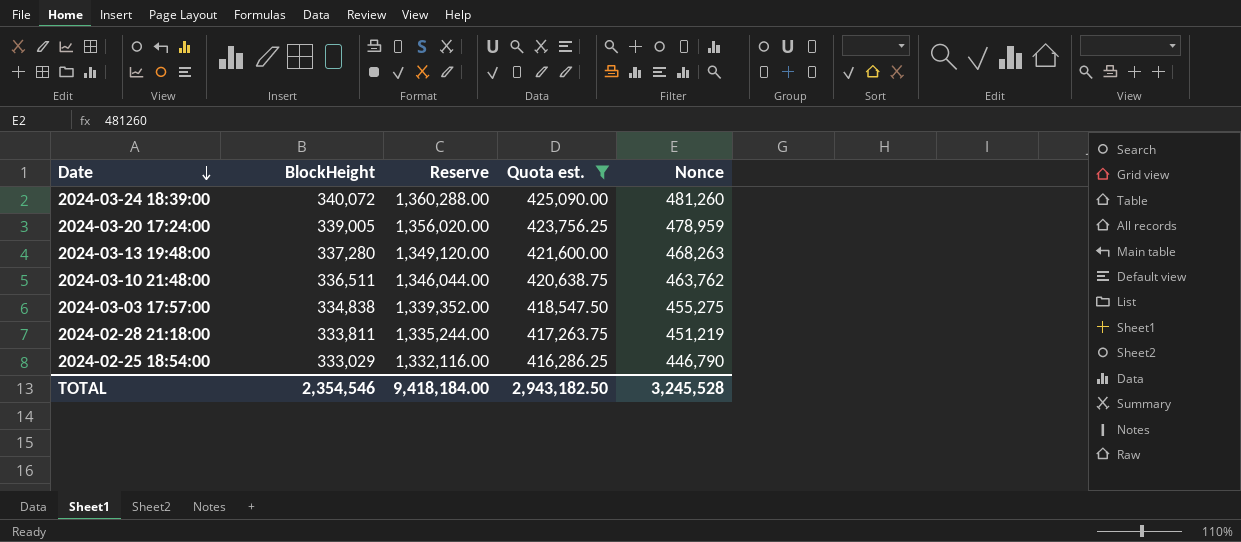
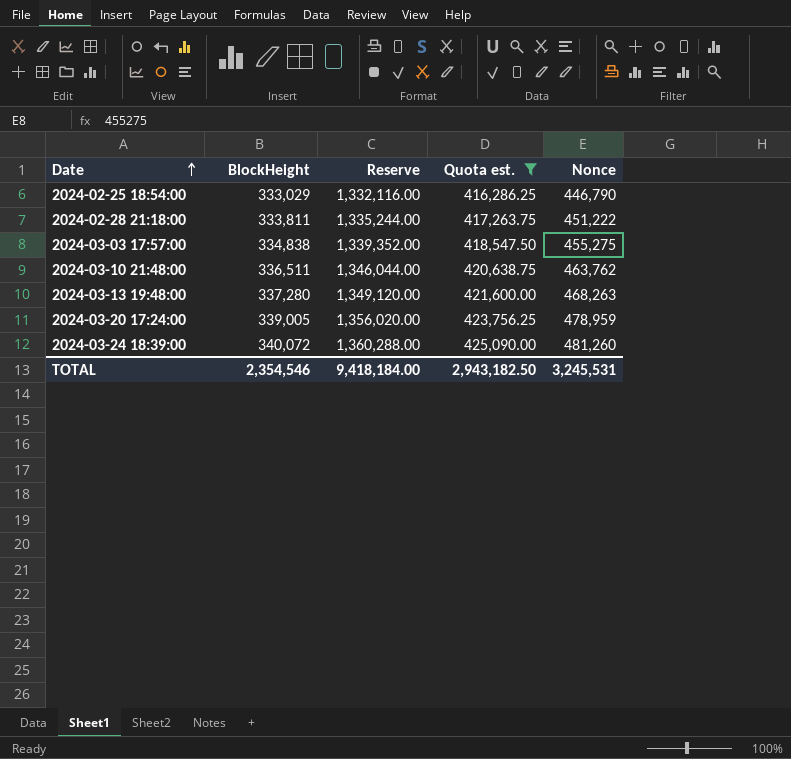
row order: Date descending -> Date ascending
2024-02-28 21:18:00 | Nonce: 451,219 -> 451,222
TOTAL | Nonce: 3,245,528 -> 3,245,531

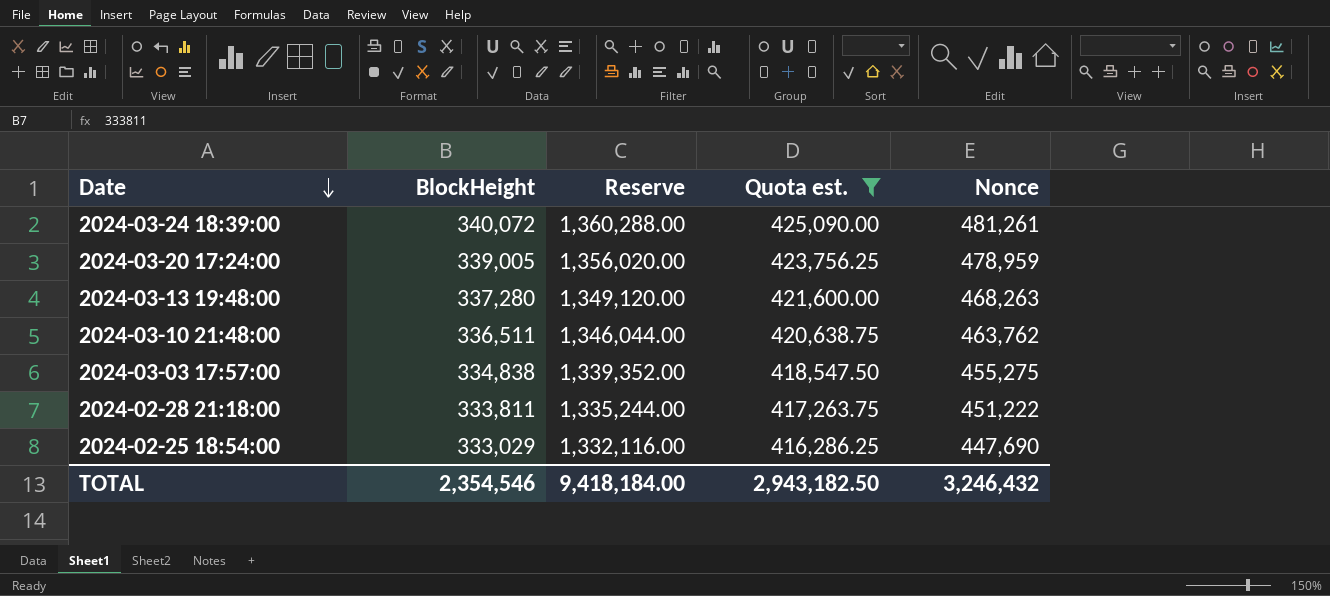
row order: Date ascending -> Date descending
2024-03-24 18:39:00 | Nonce: 481,260 -> 481,261
2024-02-25 18:54:00 | Nonce: 446,790 -> 447,690
TOTAL | Nonce: 3,245,531 -> 3,246,432

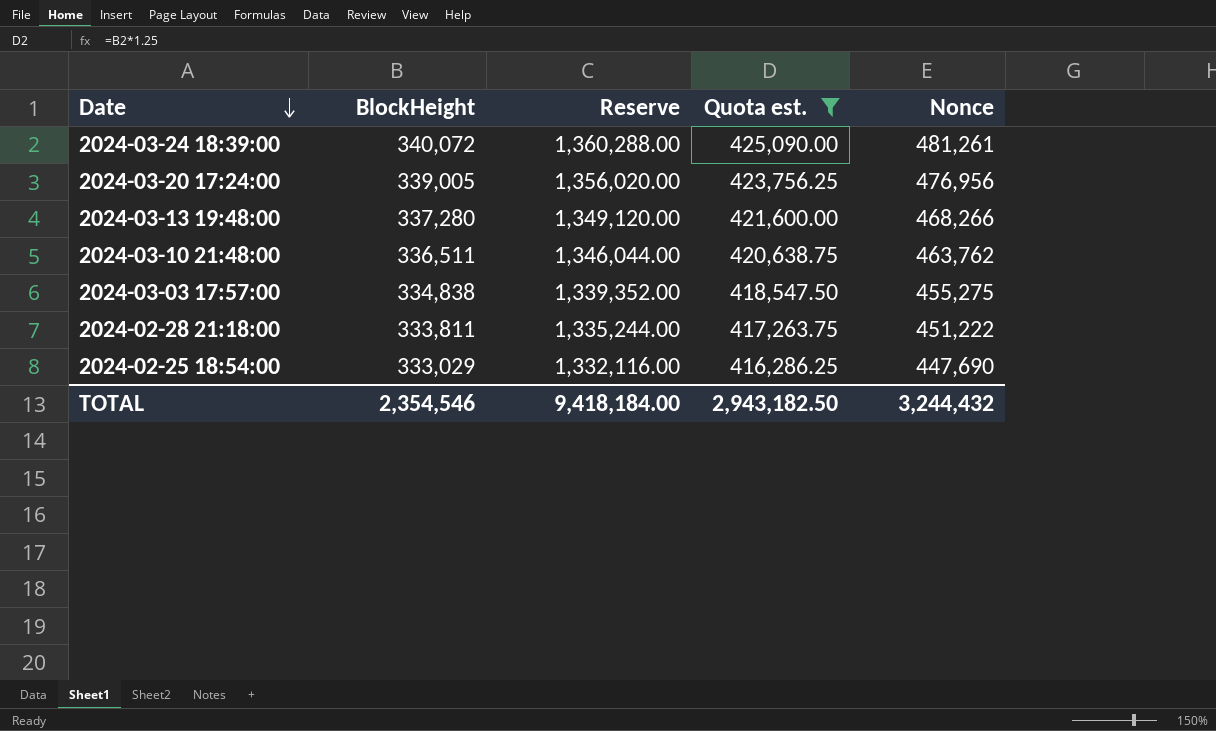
2024-03-20 17:24:00 | Nonce: 478,959 -> 476,956
2024-03-13 19:48:00 | Nonce: 468,263 -> 468,266
TOTAL | Nonce: 3,246,432 -> 3,244,432

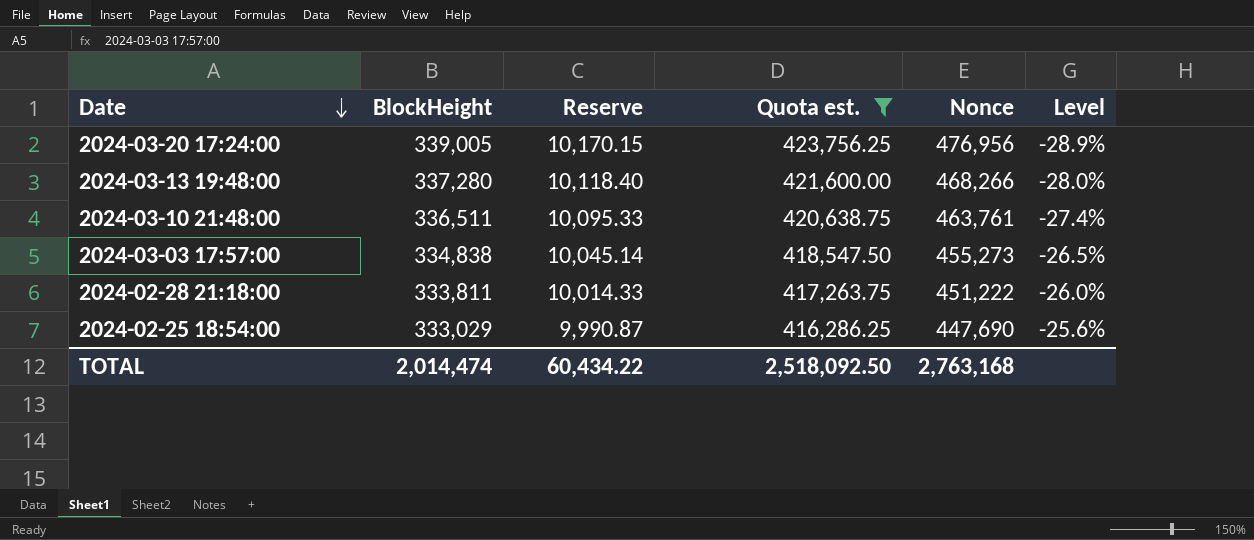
column Reserve | formula: [BlockHeight] * 4 -> [BlockHeight] * 0.03
column Level | formula: none -> ([BlockHeight] - [Nonce]) / [Nonce]
row 2024-03-24 18:39:00: 340,072 | 1,360,288.00 | 425,090.00 | 481,261 -> none
2024-03-10 21:48:00 | Nonce: 463,762 -> 463,761
2024-03-03 17:57:00 | Nonce: 455,275 -> 455,273
TOTAL | BlockHeight: 2,354,546 -> 2,014,474
TOTAL | Reserve: 9,418,184.00 -> 60,434.22
TOTAL | Quota est.: 2,943,182.50 -> 2,518,092.50
TOTAL | Nonce: 3,244,432 -> 2,763,168

